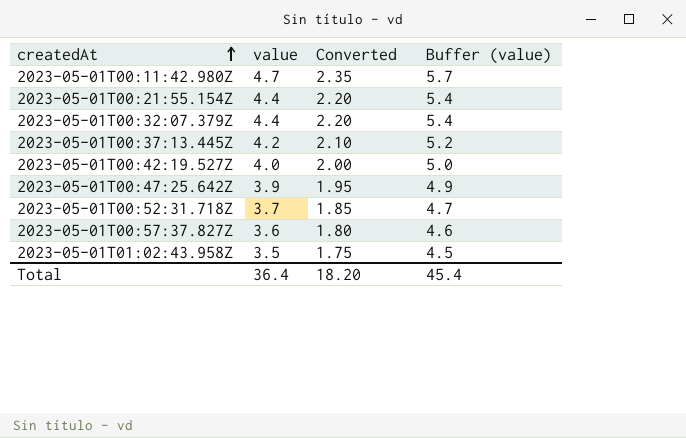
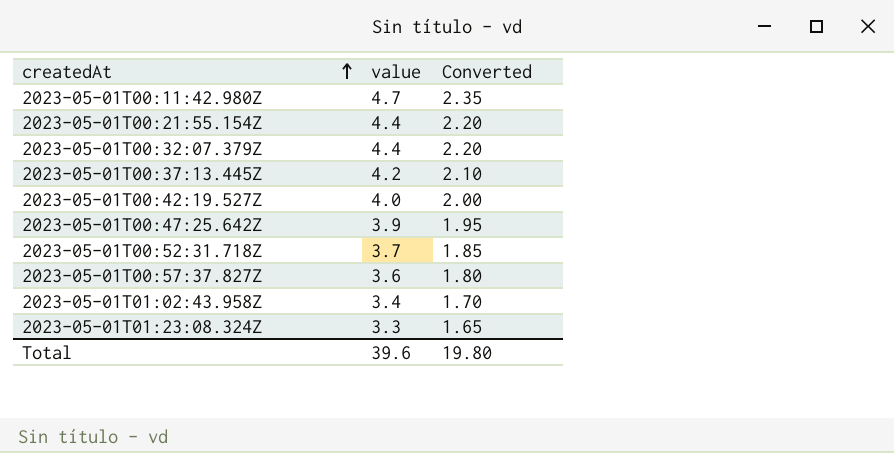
column Buffer (value) | formula: [value] + 1 -> none
2023-05-01T01:02:43.958Z | value: 3.5 -> 3.4
2023-05-01T01:02:43.958Z | Converted: 1.75 -> 1.70
row 2023-05-01T01:23:08.324Z: none -> 3.3 | 1.65
Total | value: 36.4 -> 39.6
Total | Converted: 18.20 -> 19.80

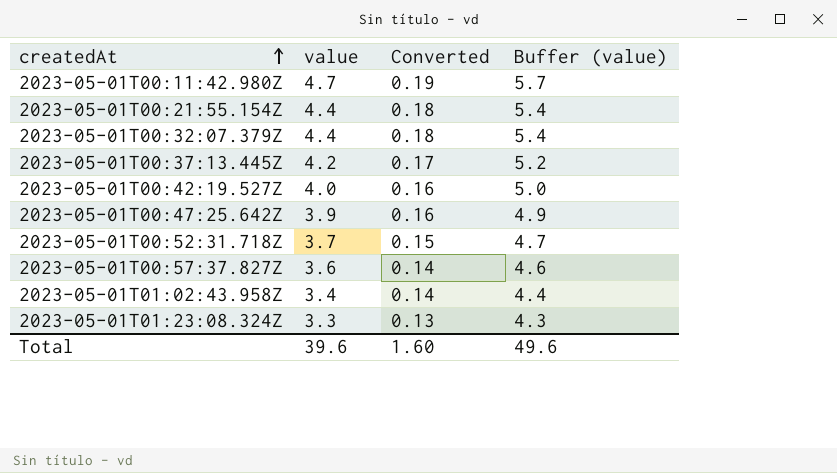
column Converted | formula: [value] * 0.5 -> [value] * 0.04
column Buffer (value) | formula: none -> [value] + 1
Total | Converted: 19.80 -> 1.60

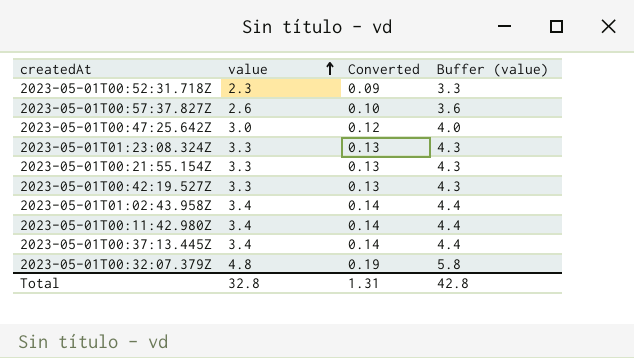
row order: createdAt ascending -> value ascending
2023-05-01T00:52:31.718Z | value: 3.7 -> 2.3
2023-05-01T00:52:31.718Z | Converted: 0.15 -> 0.09
2023-05-01T00:52:31.718Z | Buffer (value): 4.7 -> 3.3
2023-05-01T00:57:37.827Z | value: 3.6 -> 2.6
2023-05-01T00:57:37.827Z | Converted: 0.14 -> 0.10
2023-05-01T00:57:37.827Z | Buffer (value): 4.6 -> 3.6
2023-05-01T00:47:25.642Z | value: 3.9 -> 3.0
2023-05-01T00:47:25.642Z | Converted: 0.16 -> 0.12
2023-05-01T00:47:25.642Z | Buffer (value): 4.9 -> 4.0
2023-05-01T00:21:55.154Z | value: 4.4 -> 3.3
2023-05-01T00:21:55.154Z | Converted: 0.18 -> 0.13
2023-05-01T00:21:55.154Z | Buffer (value): 5.4 -> 4.3
2023-05-01T00:42:19.527Z | value: 4.0 -> 3.3
2023-05-01T00:42:19.527Z | Converted: 0.16 -> 0.13
2023-05-01T00:42:19.527Z | Buffer (value): 5.0 -> 4.3
2023-05-01T00:11:42.980Z | value: 4.7 -> 3.4
2023-05-01T00:11:42.980Z | Converted: 0.19 -> 0.14
2023-05-01T00:11:42.980Z | Buffer (value): 5.7 -> 4.4
2023-05-01T00:37:13.445Z | value: 4.2 -> 3.4
2023-05-01T00:37:13.445Z | Converted: 0.17 -> 0.14
2023-05-01T00:37:13.445Z | Buffer (value): 5.2 -> 4.4
2023-05-01T00:32:07.379Z | value: 4.4 -> 4.8
2023-05-01T00:32:07.379Z | Converted: 0.18 -> 0.19
2023-05-01T00:32:07.379Z | Buffer (value): 5.4 -> 5.8
Total | value: 39.6 -> 32.8
Total | Converted: 1.60 -> 1.31
Total | Buffer (value): 49.6 -> 42.8

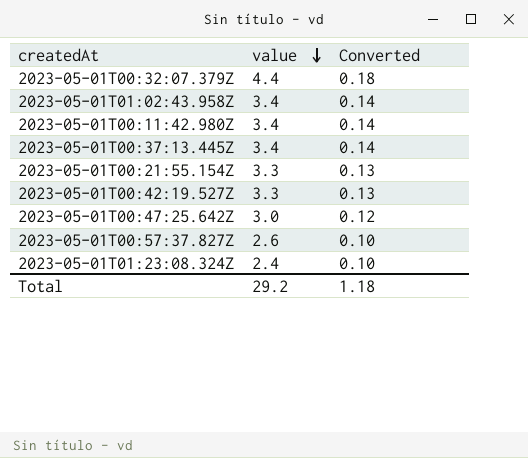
row order: value ascending -> value descending
column Buffer (value) | formula: [value] + 1 -> none
row 2023-05-01T00:52:31.718Z: 2.3 | 0.09 | 3.3 -> none
2023-05-01T00:32:07.379Z | value: 4.8 -> 4.4
2023-05-01T00:32:07.379Z | Converted: 0.19 -> 0.18
2023-05-01T01:23:08.324Z | value: 3.3 -> 2.4
2023-05-01T01:23:08.324Z | Converted: 0.13 -> 0.10
Total | value: 32.8 -> 29.2
Total | Converted: 1.31 -> 1.18

